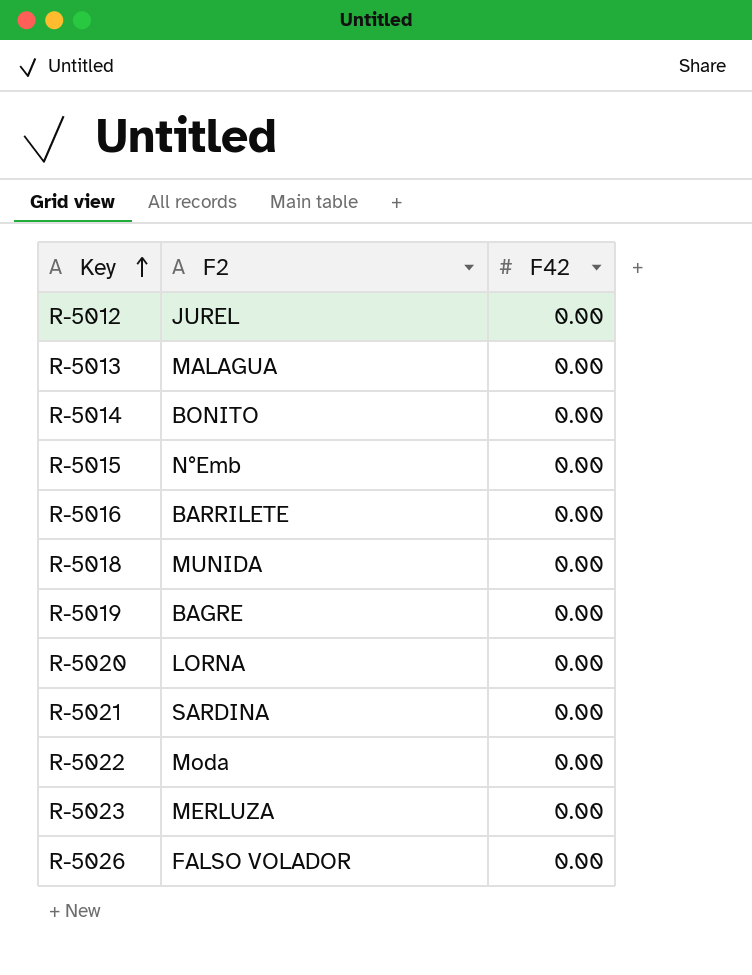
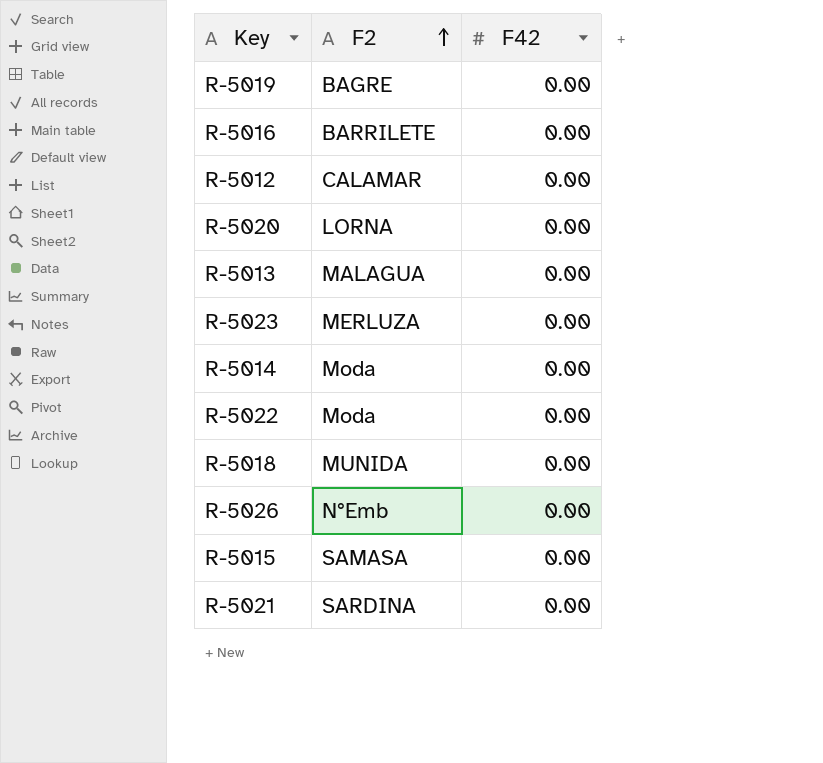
row order: Key ascending -> F2 ascending
R-5012 | F2: JUREL -> CALAMAR
R-5014 | F2: BONITO -> Moda
R-5026 | F2: FALSO VOLADOR -> N°Emb
R-5015 | F2: N°Emb -> SAMASA

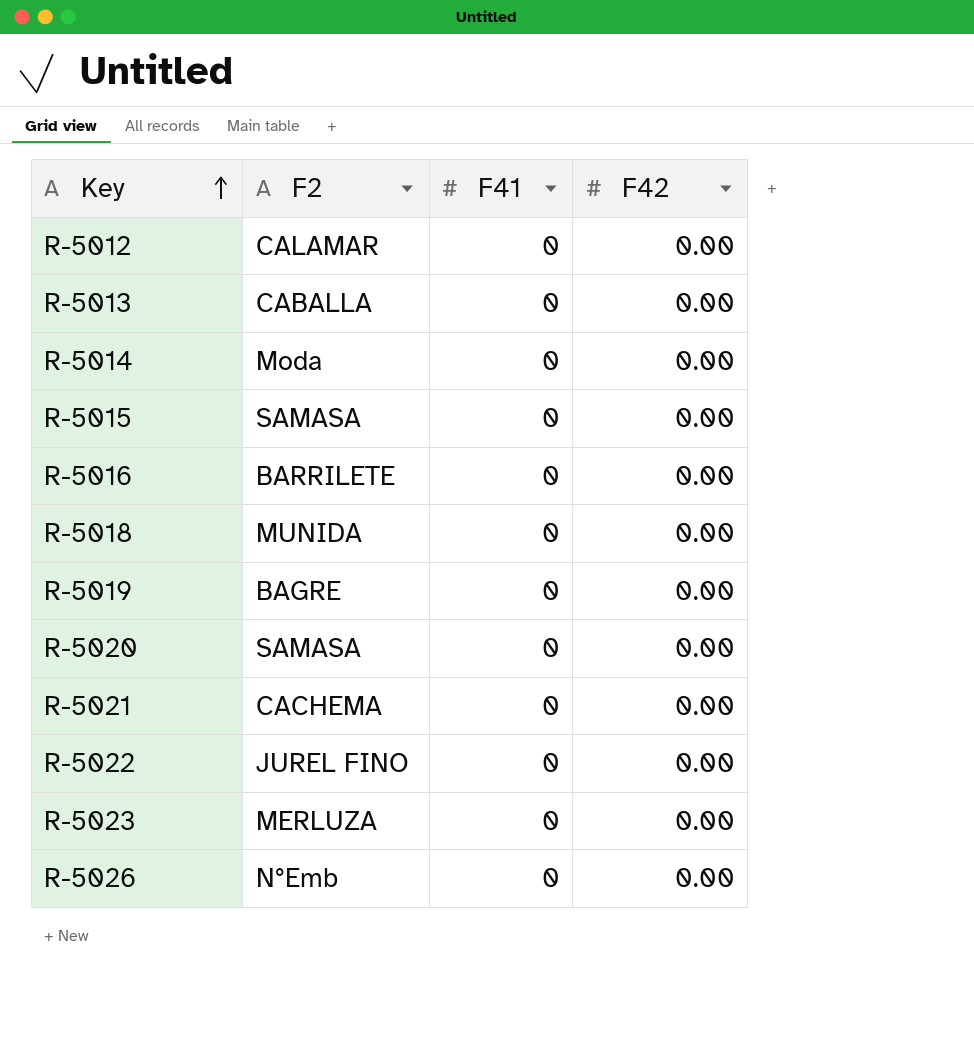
row order: F2 ascending -> Key ascending
column F41 | position: none -> 3
R-5013 | F2: MALAGUA -> CABALLA
R-5020 | F2: LORNA -> SAMASA
R-5021 | F2: SARDINA -> CACHEMA
R-5022 | F2: Moda -> JUREL FINO

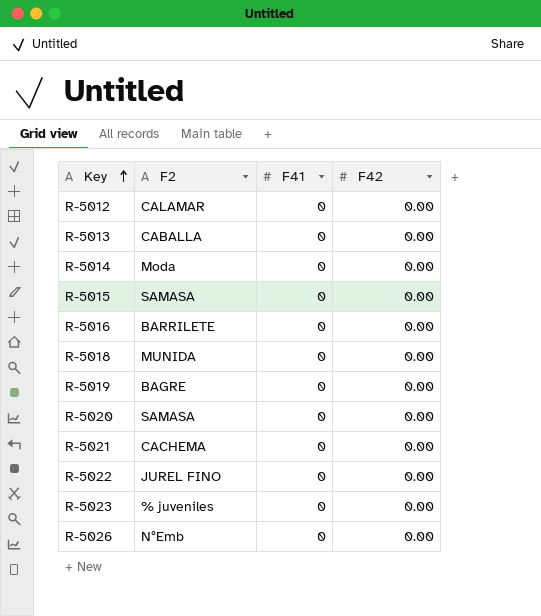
R-5023 | F2: MERLUZA -> % juveniles

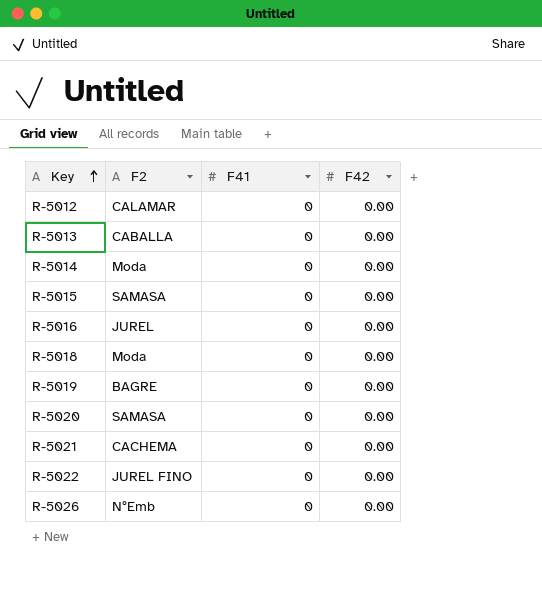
row R-5023: % juveniles | 0 | 0.00 -> none
R-5016 | F2: BARRILETE -> JUREL
R-5018 | F2: MUNIDA -> Moda

